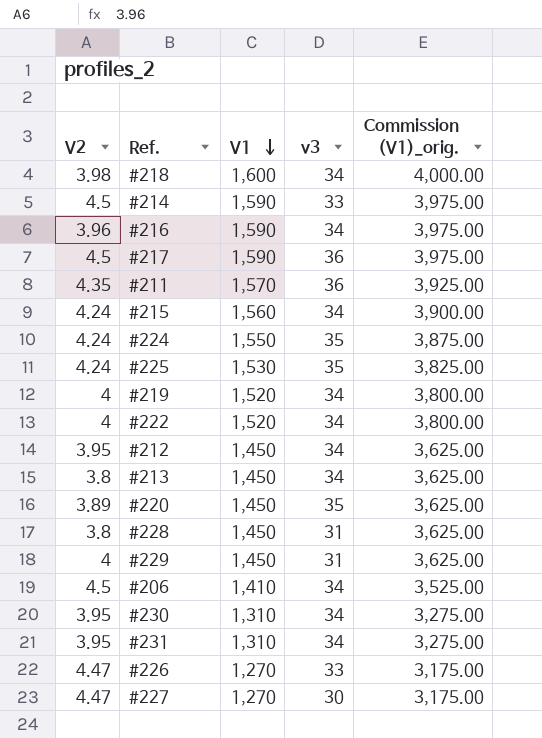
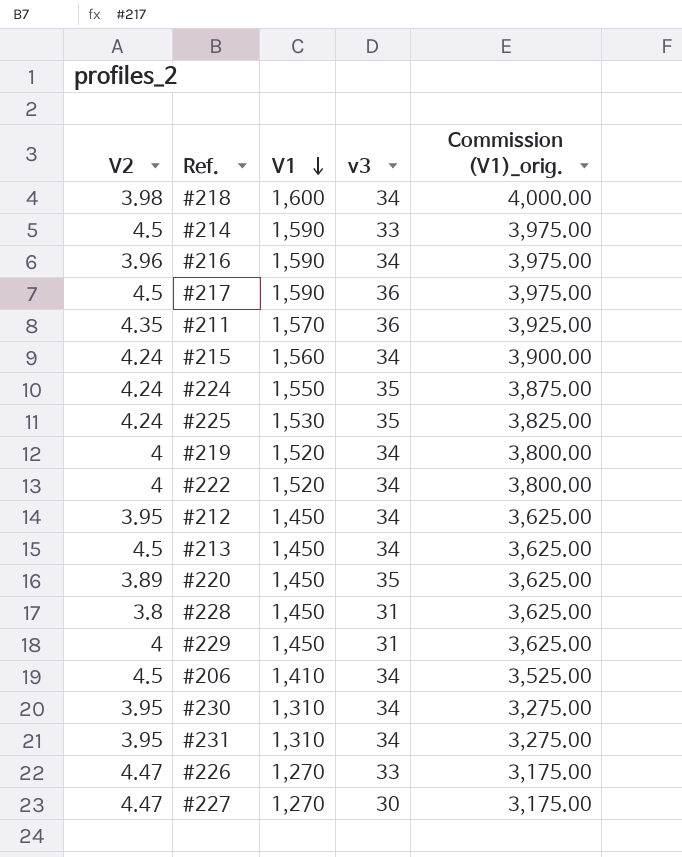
#213 | V2: 3.8 -> 4.5

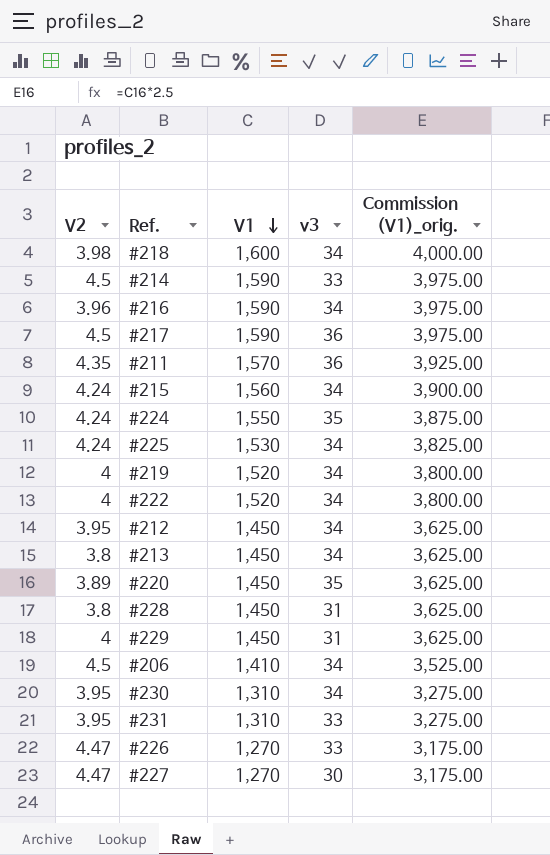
#225 | v3: 35 -> 34
#213 | V2: 4.5 -> 3.8
#231 | v3: 34 -> 33

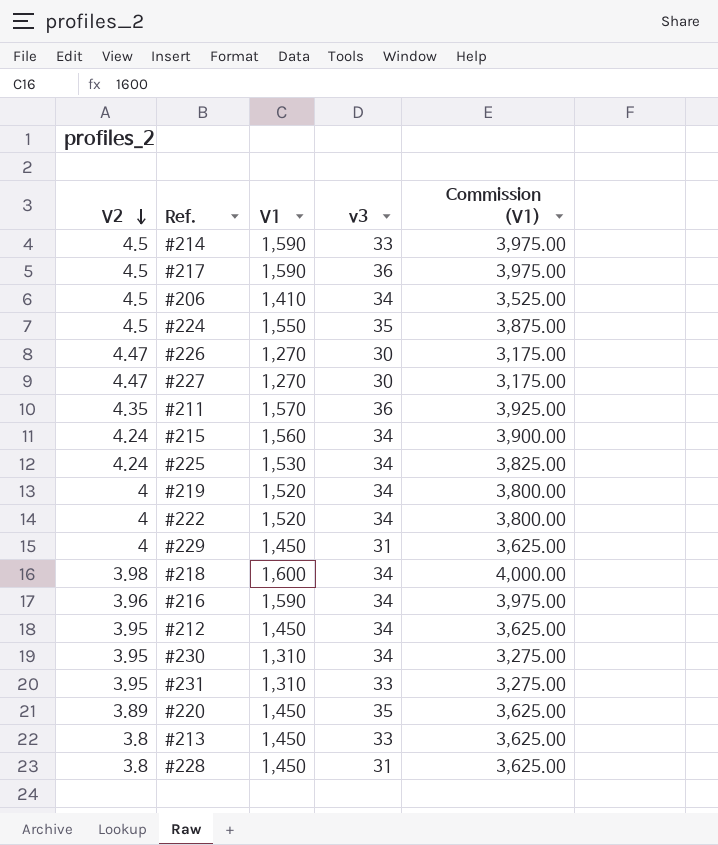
row order: V1 descending -> V2 descending
column name: Commission (V1)_orig. -> Commission (V1)
#224 | V2: 4.24 -> 4.5
#226 | v3: 33 -> 30
#213 | v3: 34 -> 33

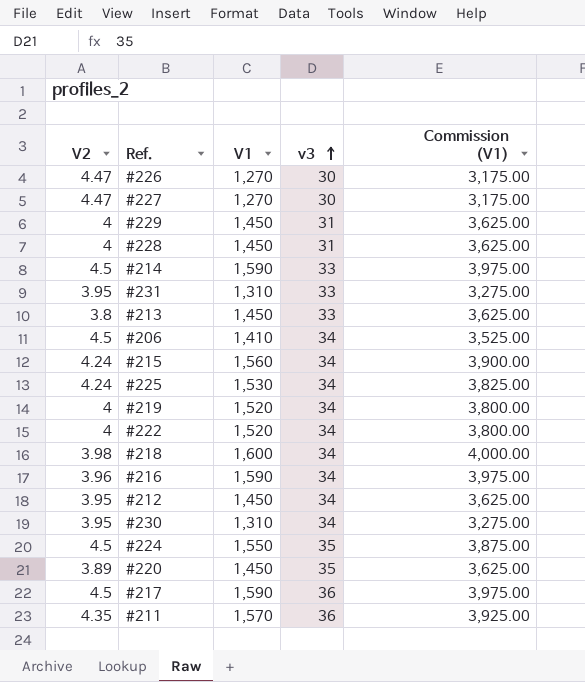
row order: V2 descending -> v3 ascending
#228 | V2: 3.8 -> 4

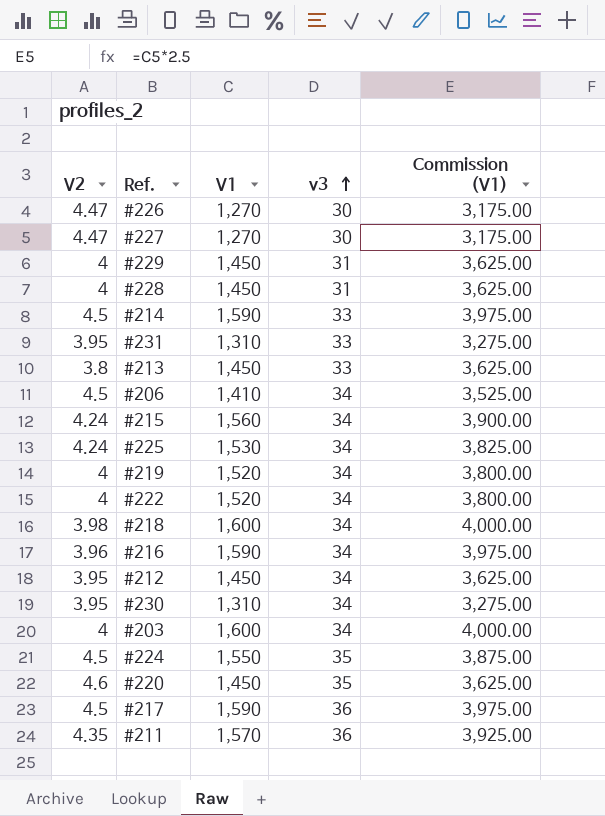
row #203: none -> 4 | 1,600 | 34 | 4,000.00
#220 | V2: 3.89 -> 4.6

